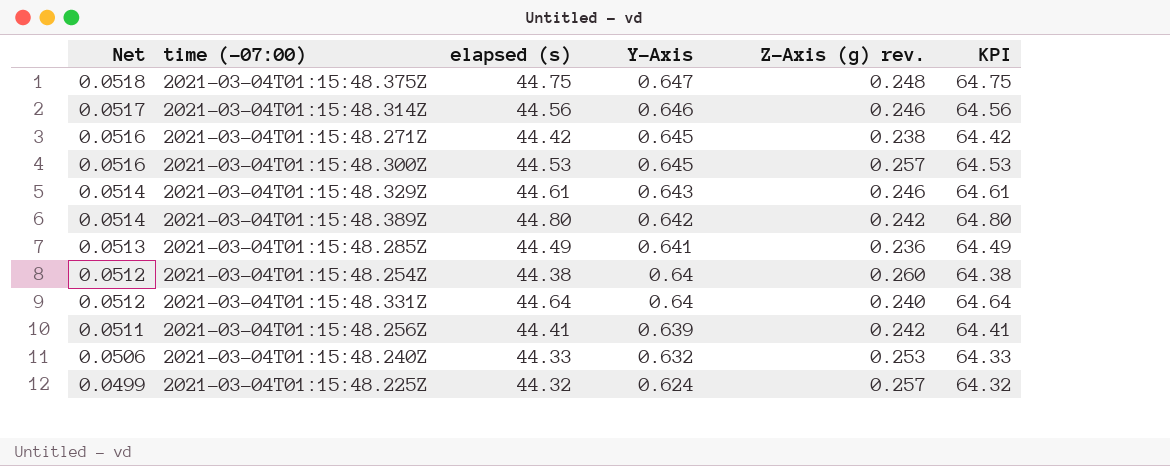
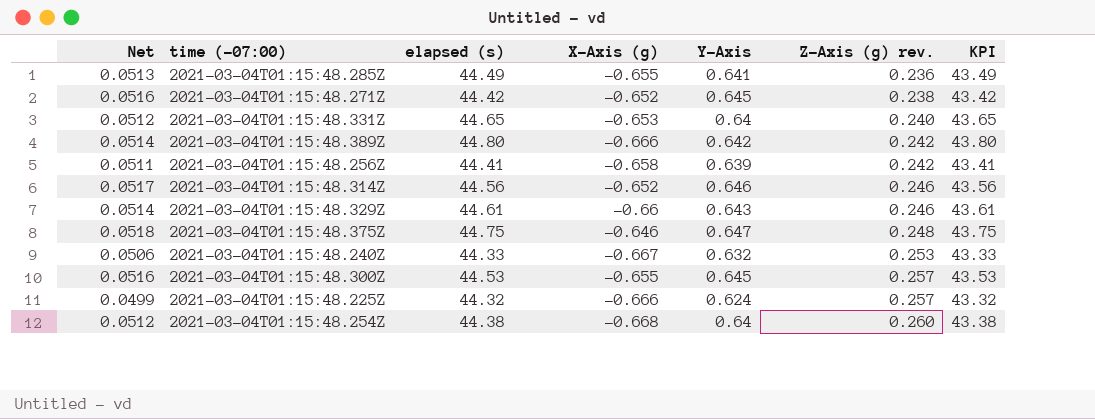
row order: Net descending -> Z-Axis (g) rev. ascending
column X-Axis (g) | position: none -> 4
column KPI | formula: [elapsed (s)] + 20 -> [elapsed (s)] - 1
2021-03-04T01:15:48.331Z | elapsed (s): 44.64 -> 44.65

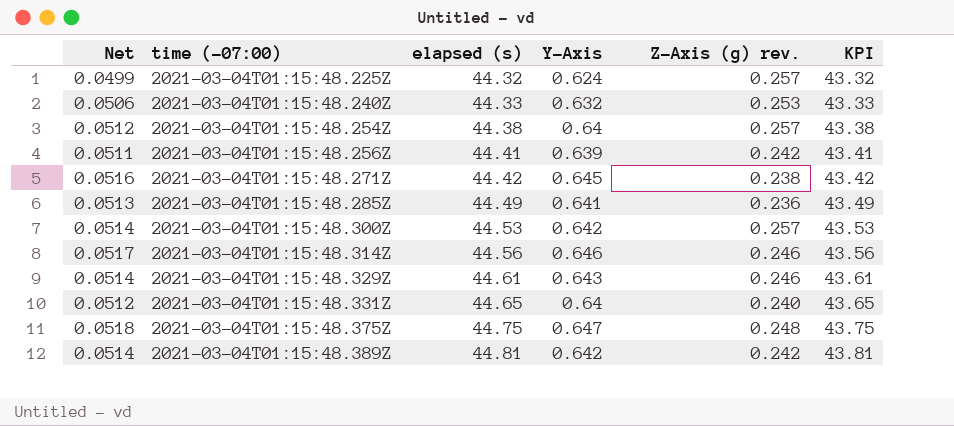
row order: Z-Axis (g) rev. ascending -> time (-07:00) ascending
column X-Axis (g) | position: 4 -> none
2021-03-04T01:15:48.254Z | Z-Axis (g) rev.: 0.260 -> 0.257
2021-03-04T01:15:48.300Z | Net: 0.0516 -> 0.0514
2021-03-04T01:15:48.300Z | Y-Axis: 0.645 -> 0.642
2021-03-04T01:15:48.389Z | elapsed (s): 44.80 -> 44.81
2021-03-04T01:15:48.389Z | KPI: 43.80 -> 43.81

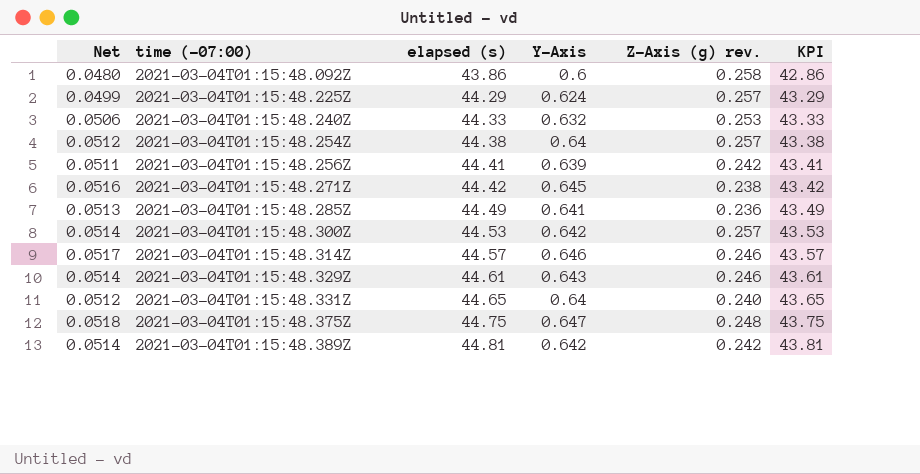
row 2021-03-04T01:15:48.092Z: none -> 0.0480 | 43.86 | 0.6 | 0.258 | 42.86
2021-03-04T01:15:48.225Z | elapsed (s): 44.32 -> 44.29
2021-03-04T01:15:48.225Z | KPI: 43.32 -> 43.29
2021-03-04T01:15:48.314Z | elapsed (s): 44.56 -> 44.57
2021-03-04T01:15:48.314Z | KPI: 43.56 -> 43.57

